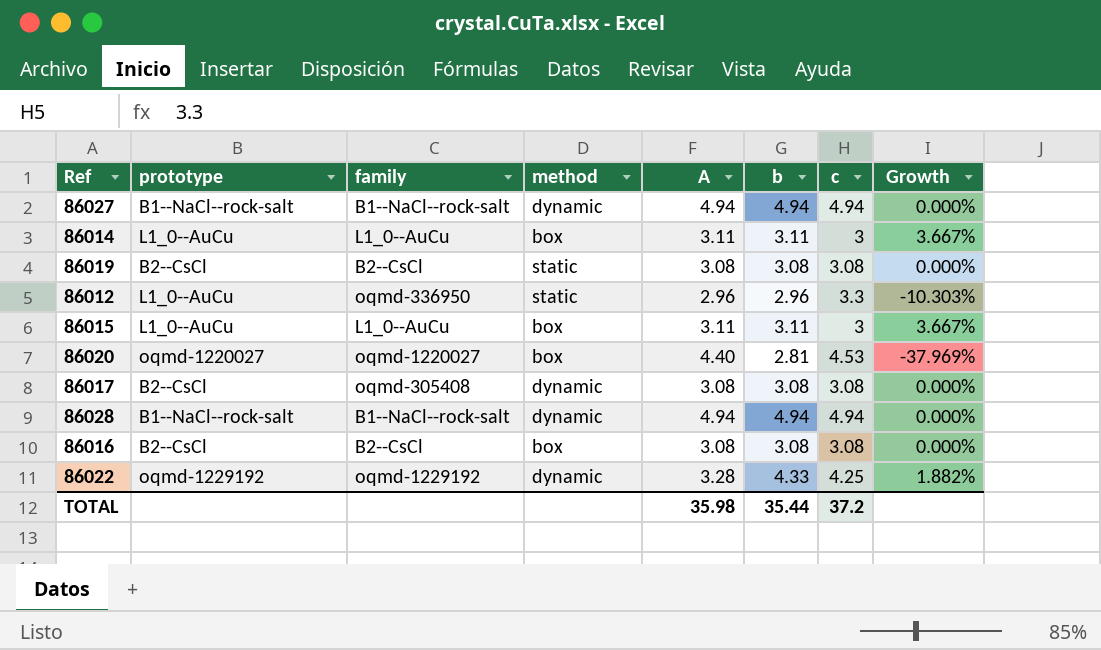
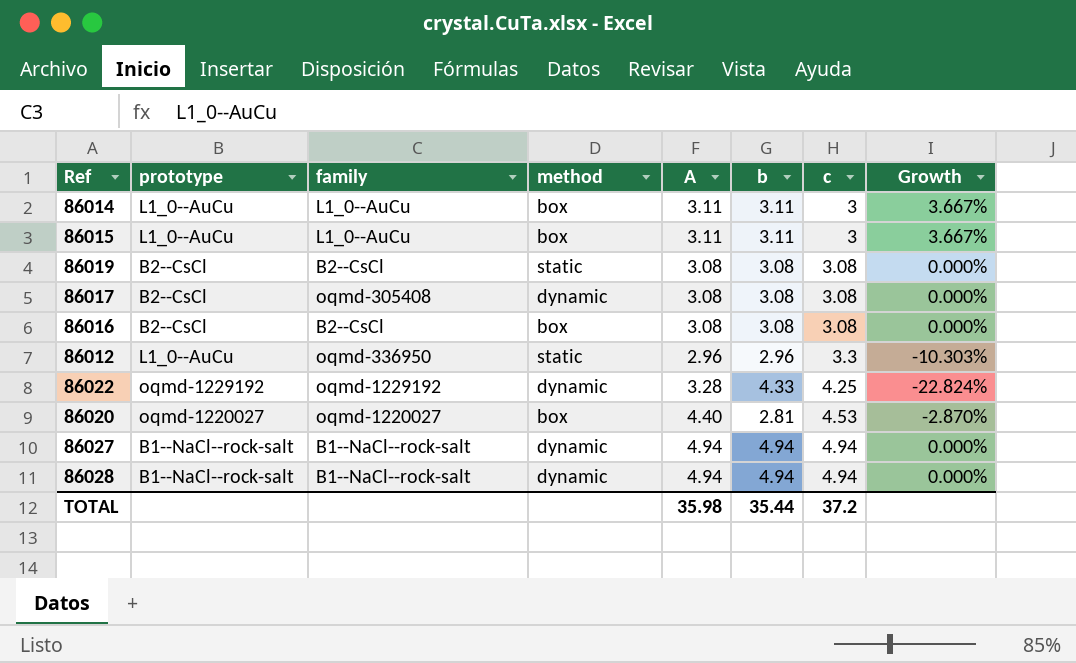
row order: none -> c ascending
column Growth | formula: ([b] - [c]) / [c] -> ([A] - [c]) / [c]

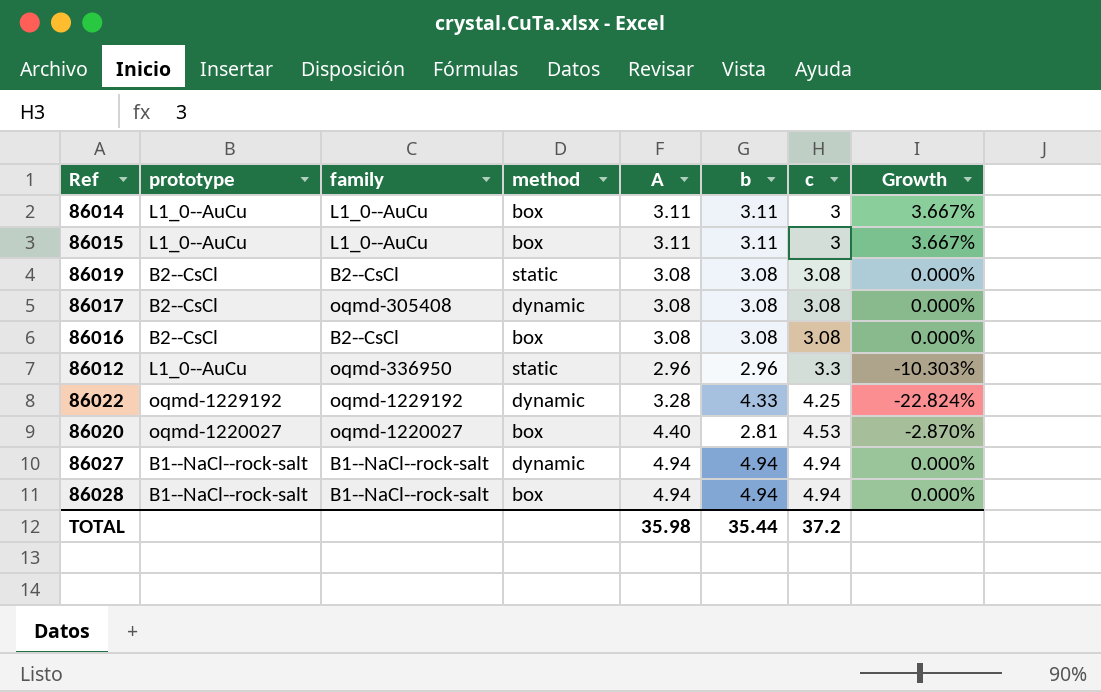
86028 | method: dynamic -> box

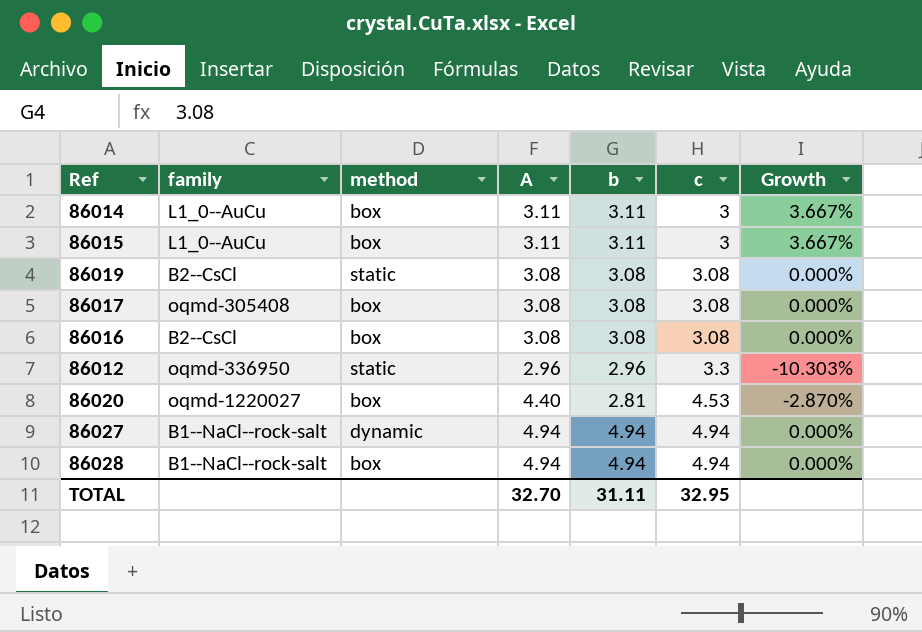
column prototype | position: 2 -> none
row 86022: oqmd-1229192 | oqmd-1229192 | dynamic | 3.28 | 4.33 | 4.25 | -22.824% -> none
86017 | method: dynamic -> box
TOTAL | A: 35.98 -> 32.70
TOTAL | b: 35.44 -> 31.11
TOTAL | c: 37.2 -> 32.95

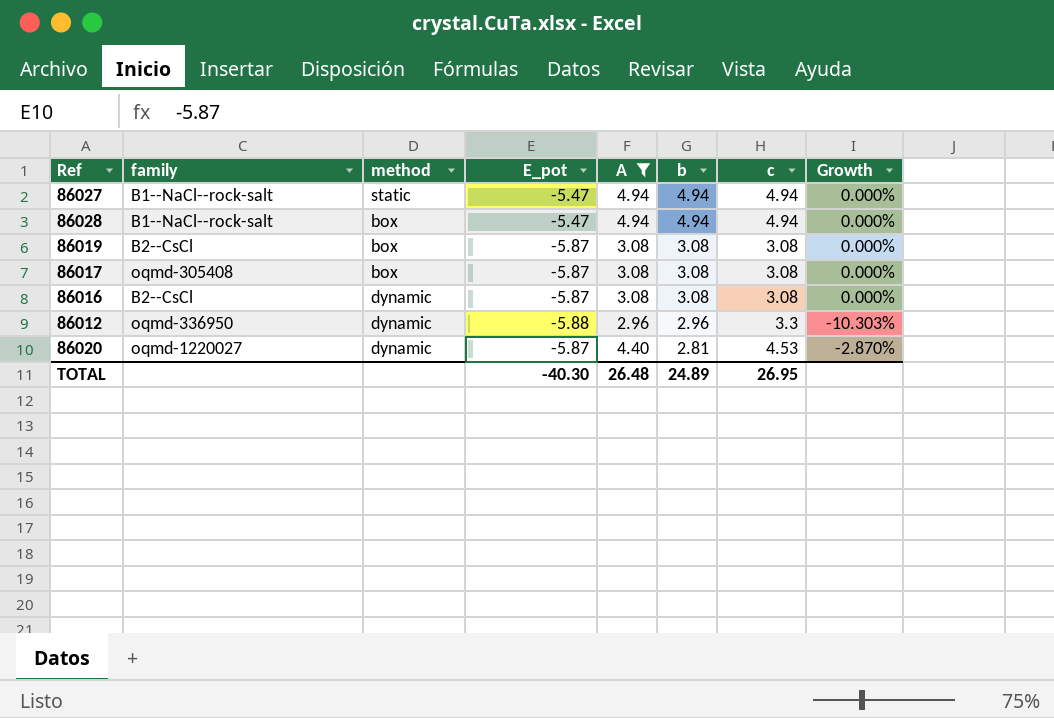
filter: none -> A != 3.11
row order: c ascending -> b descending
column E_pot | position: none -> 4
86027 | method: dynamic -> static
86019 | method: static -> box
86016 | method: box -> dynamic
86012 | method: static -> dynamic
86020 | method: box -> dynamic
TOTAL | A: 32.70 -> 26.48
TOTAL | b: 31.11 -> 24.89
TOTAL | c: 32.95 -> 26.95

